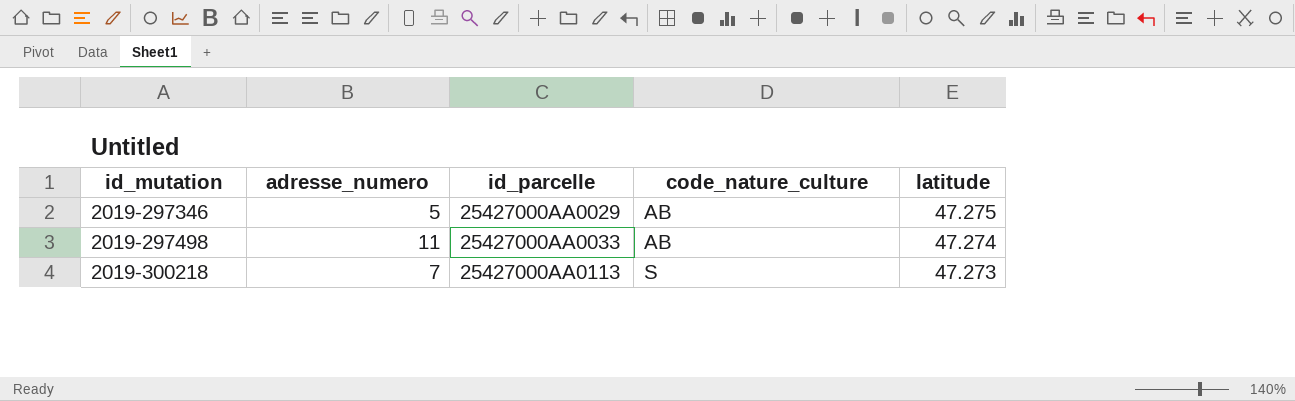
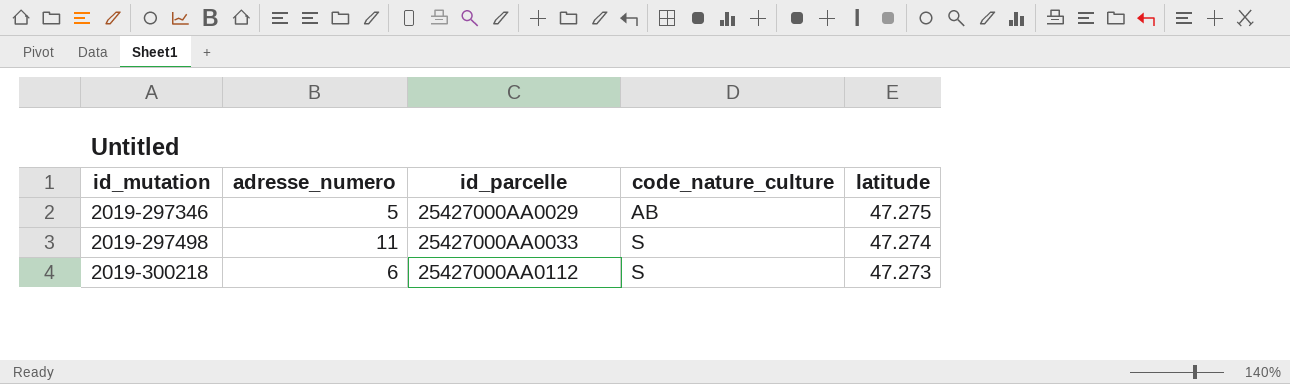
2019-297498 | code_nature_culture: AB -> S
2019-300218 | adresse_numero: 7 -> 6
2019-300218 | id_parcelle: 25427000AA0113 -> 25427000AA0112

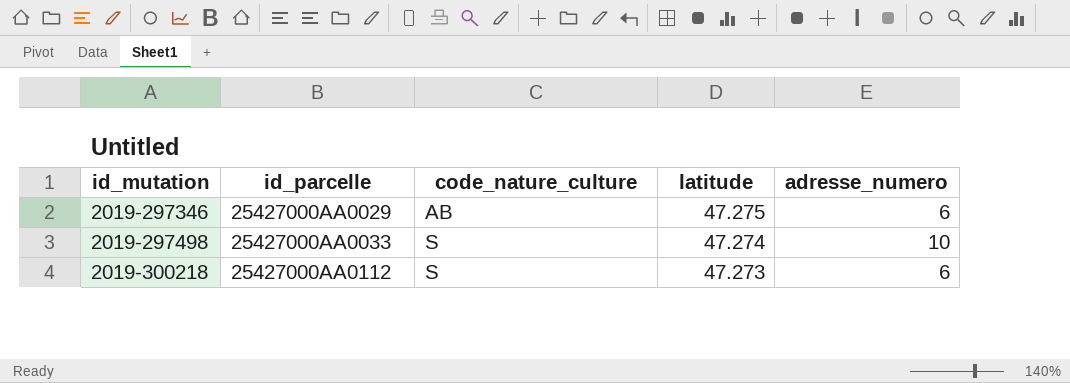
column adresse_numero | position: 2 -> 5
2019-297346 | adresse_numero: 5 -> 6
2019-297498 | adresse_numero: 11 -> 10

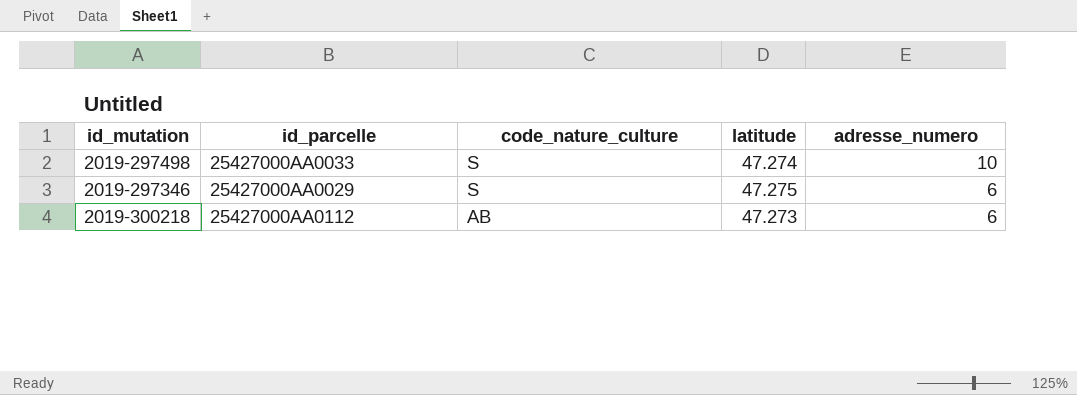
row order: id_mutation ascending -> code_nature_culture descending
2019-297346 | code_nature_culture: AB -> S
2019-300218 | code_nature_culture: S -> AB

